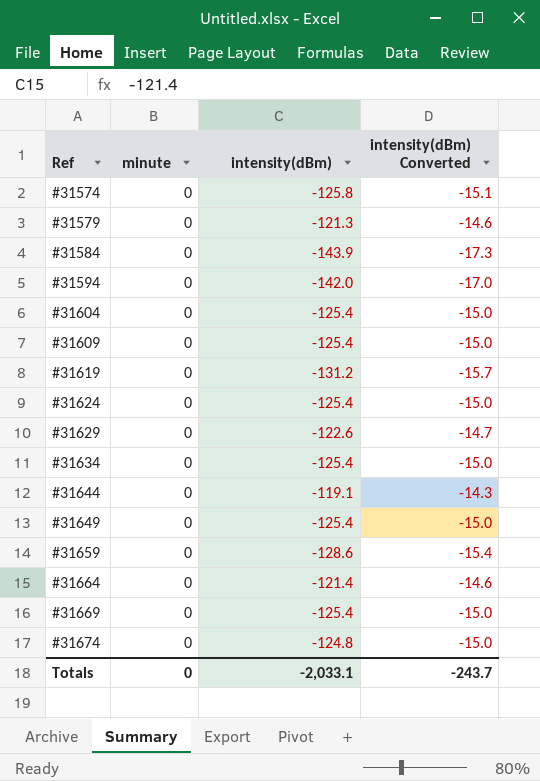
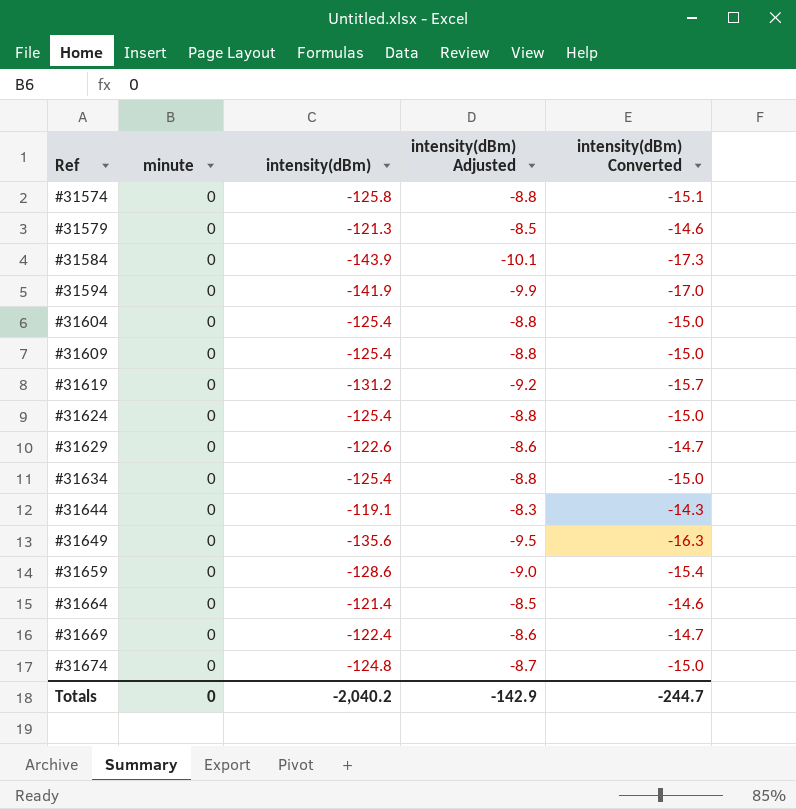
column intensity(dBm) Adjusted | formula: none -> [intensity(dBm)] * 0.07
#31594 | intensity(dBm): -142.0 -> -141.9
#31649 | intensity(dBm): -125.4 -> -135.6
#31649 | intensity(dBm) Converted: -15.0 -> -16.3
#31669 | intensity(dBm): -125.4 -> -122.4
#31669 | intensity(dBm) Converted: -15.0 -> -14.7
Totals | intensity(dBm): -2,033.1 -> -2,040.2
Totals | intensity(dBm) Converted: -243.7 -> -244.7

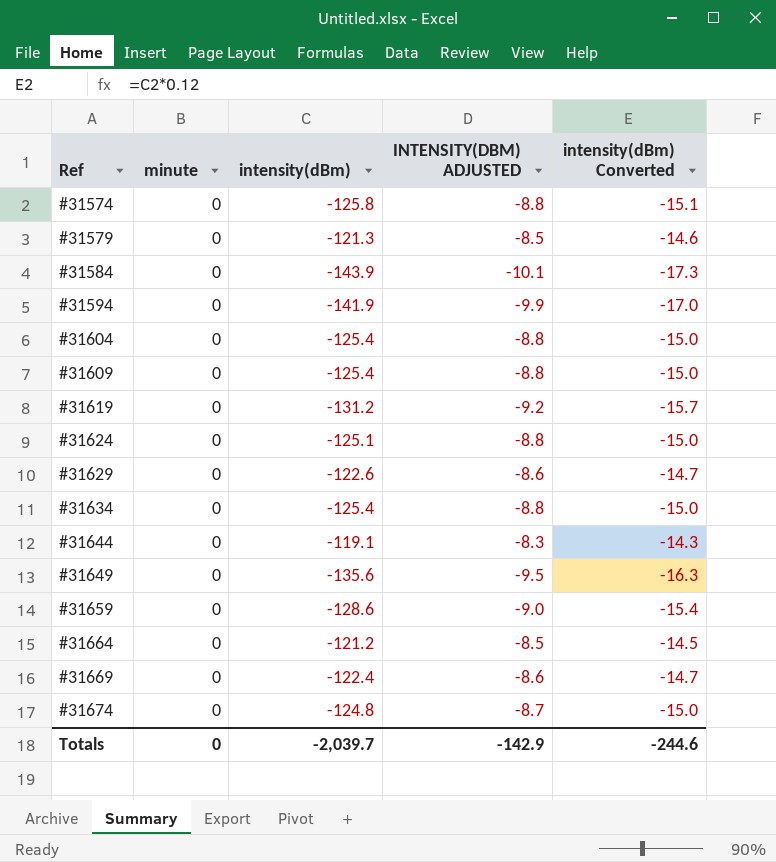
column name: intensity(dBm) Adjusted -> INTENSITY(DBM) ADJUSTED
#31624 | intensity(dBm): -125.4 -> -125.1
#31664 | intensity(dBm): -121.4 -> -121.2
#31664 | intensity(dBm) Converted: -14.6 -> -14.5
Totals | intensity(dBm): -2,040.2 -> -2,039.7
Totals | intensity(dBm) Converted: -244.7 -> -244.6

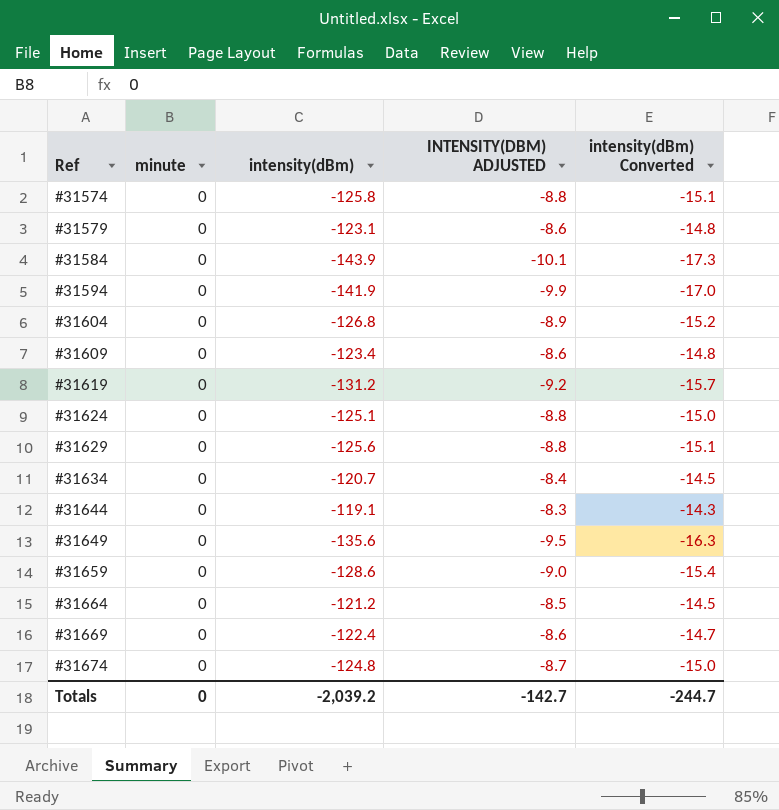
#31579 | intensity(dBm): -121.3 -> -123.1
#31579 | INTENSITY(DBM) ADJUSTED: -8.5 -> -8.6
#31579 | intensity(dBm) Converted: -14.6 -> -14.8
#31604 | intensity(dBm): -125.4 -> -126.8
#31604 | INTENSITY(DBM) ADJUSTED: -8.8 -> -8.9
#31604 | intensity(dBm) Converted: -15.0 -> -15.2
#31609 | intensity(dBm): -125.4 -> -123.4
#31609 | INTENSITY(DBM) ADJUSTED: -8.8 -> -8.6
#31609 | intensity(dBm) Converted: -15.0 -> -14.8
#31629 | intensity(dBm): -122.6 -> -125.6
#31629 | INTENSITY(DBM) ADJUSTED: -8.6 -> -8.8
#31629 | intensity(dBm) Converted: -14.7 -> -15.1
#31634 | intensity(dBm): -125.4 -> -120.7
#31634 | INTENSITY(DBM) ADJUSTED: -8.8 -> -8.4
#31634 | intensity(dBm) Converted: -15.0 -> -14.5
Totals | intensity(dBm): -2,039.7 -> -2,039.2
Totals | INTENSITY(DBM) ADJUSTED: -142.9 -> -142.7
Totals | intensity(dBm) Converted: -244.6 -> -244.7

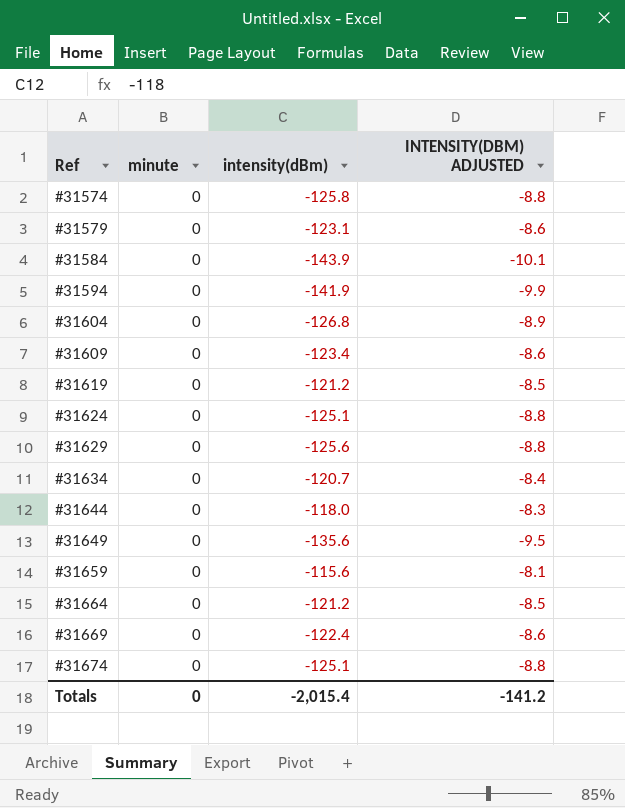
column intensity(dBm) Converted | formula: [intensity(dBm)] * 0.12 -> none
#31619 | intensity(dBm): -131.2 -> -121.2
#31619 | INTENSITY(DBM) ADJUSTED: -9.2 -> -8.5
#31644 | intensity(dBm): -119.1 -> -118.0
#31659 | intensity(dBm): -128.6 -> -115.6
#31659 | INTENSITY(DBM) ADJUSTED: -9.0 -> -8.1
#31674 | intensity(dBm): -124.8 -> -125.1
#31674 | INTENSITY(DBM) ADJUSTED: -8.7 -> -8.8
Totals | intensity(dBm): -2,039.2 -> -2,015.4
Totals | INTENSITY(DBM) ADJUSTED: -142.7 -> -141.2

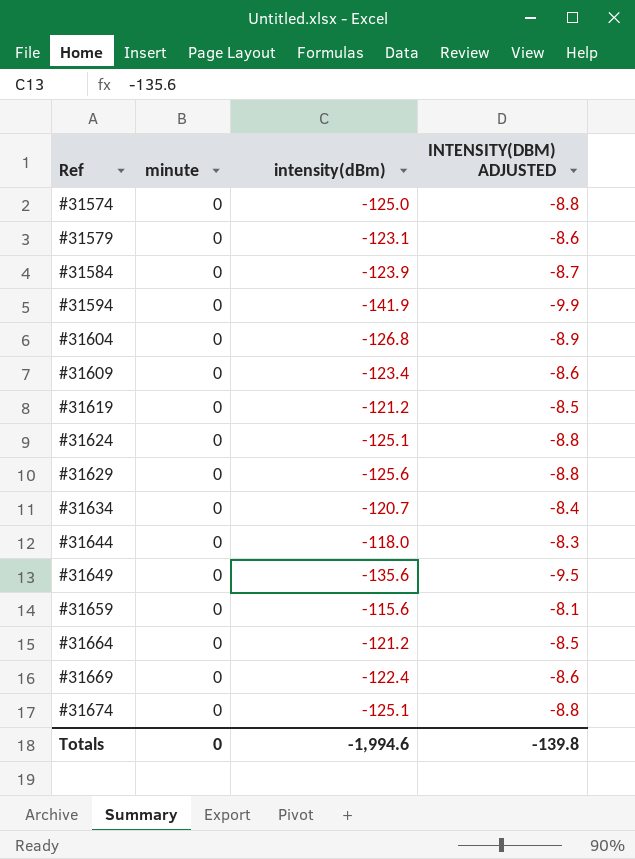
#31574 | intensity(dBm): -125.8 -> -125.0
#31584 | intensity(dBm): -143.9 -> -123.9
#31584 | INTENSITY(DBM) ADJUSTED: -10.1 -> -8.7
Totals | intensity(dBm): -2,015.4 -> -1,994.6
Totals | INTENSITY(DBM) ADJUSTED: -141.2 -> -139.8

